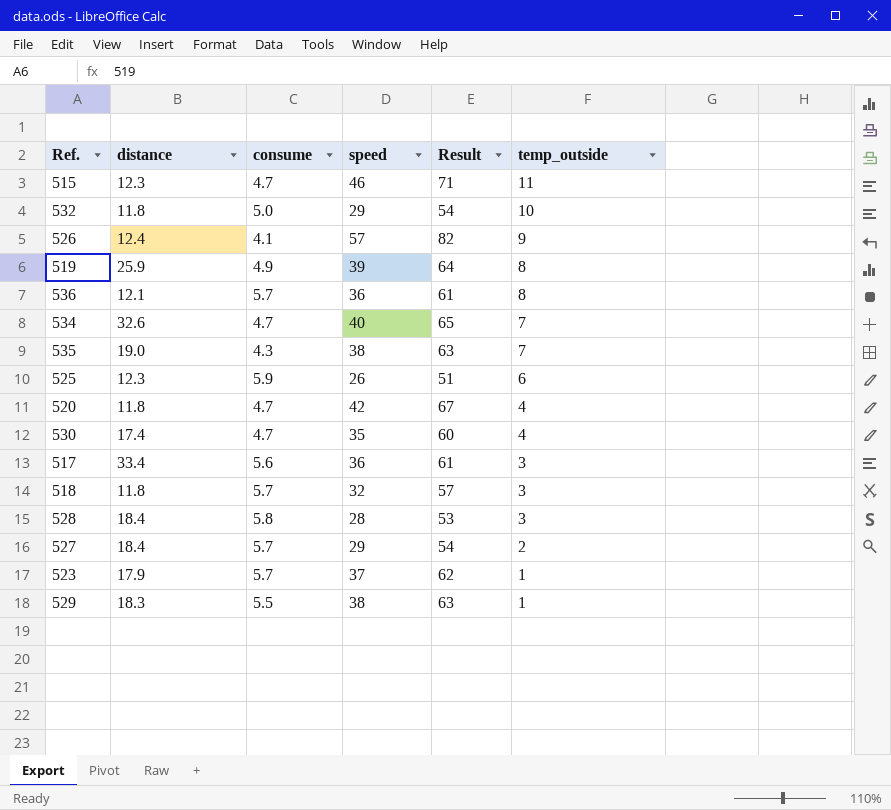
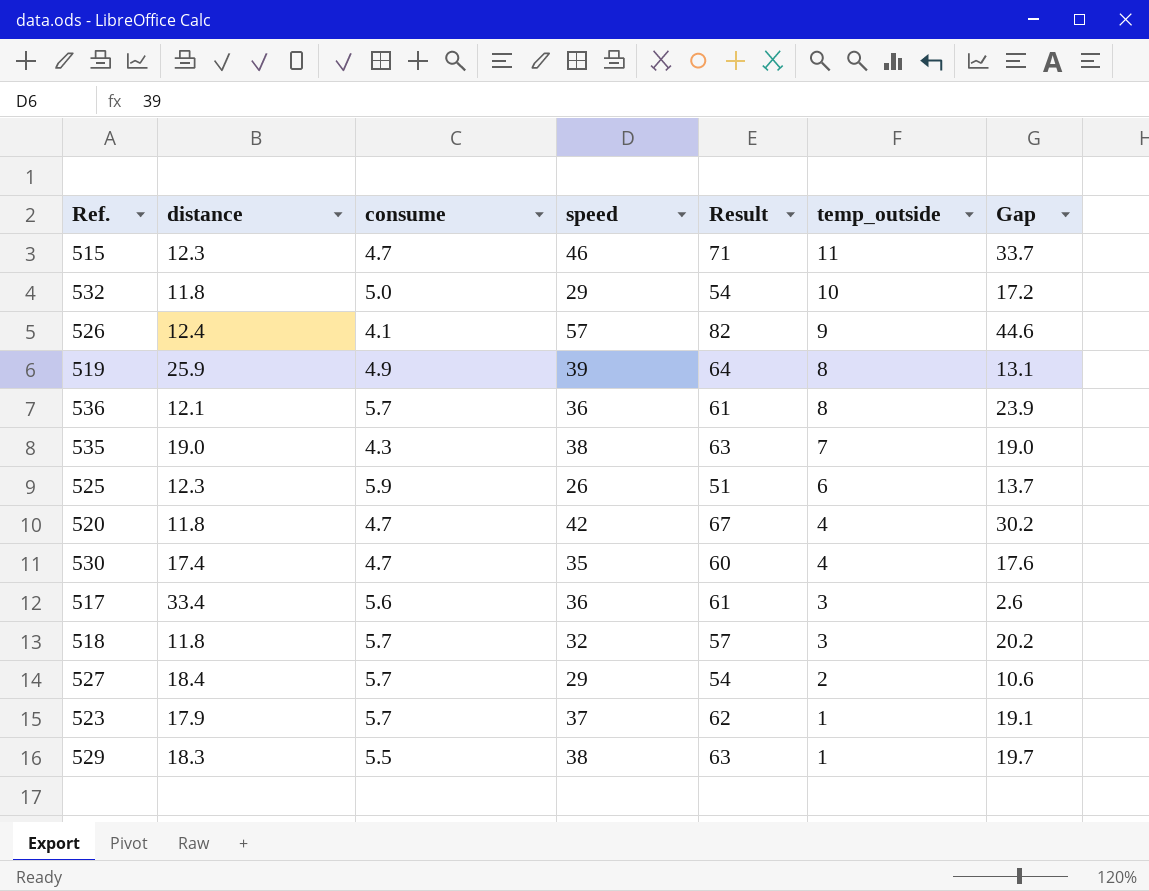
column Gap | formula: none -> [speed] - [distance]
row 534: 32.6 | 4.7 | 40 | 65 | 7 -> none
row 528: 18.4 | 5.8 | 28 | 53 | 3 -> none

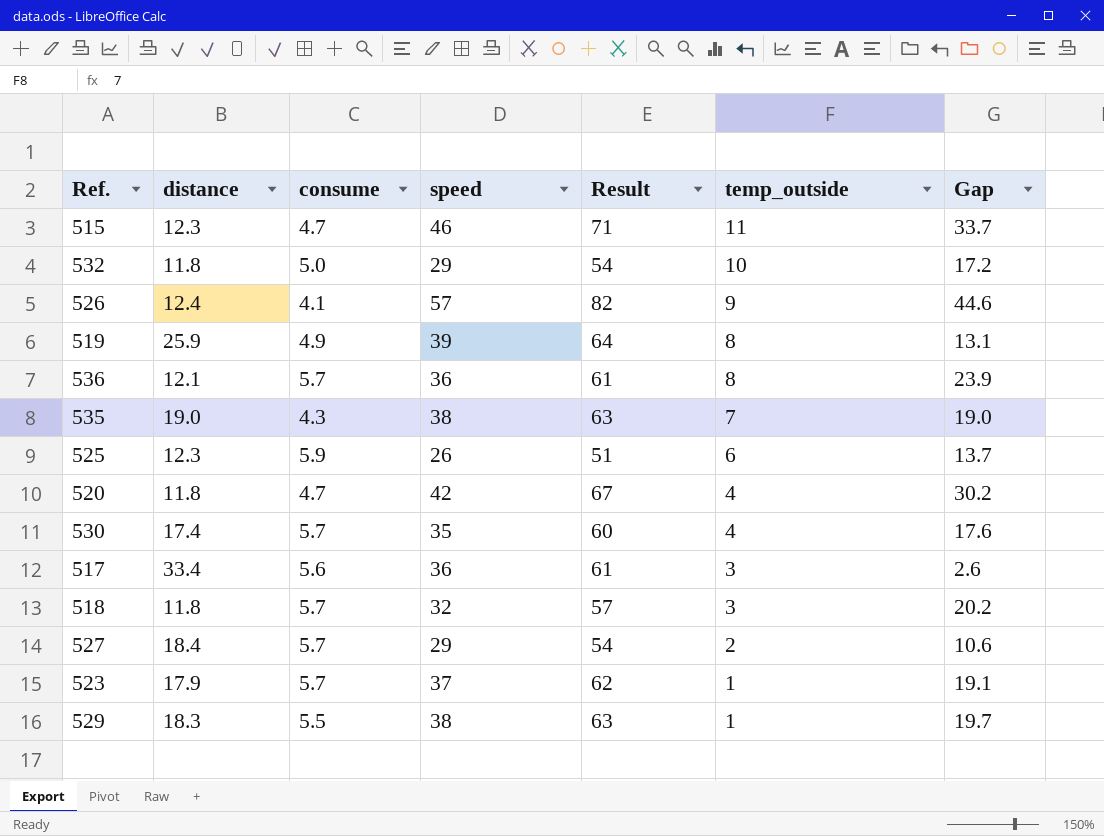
530 | consume: 4.7 -> 5.7

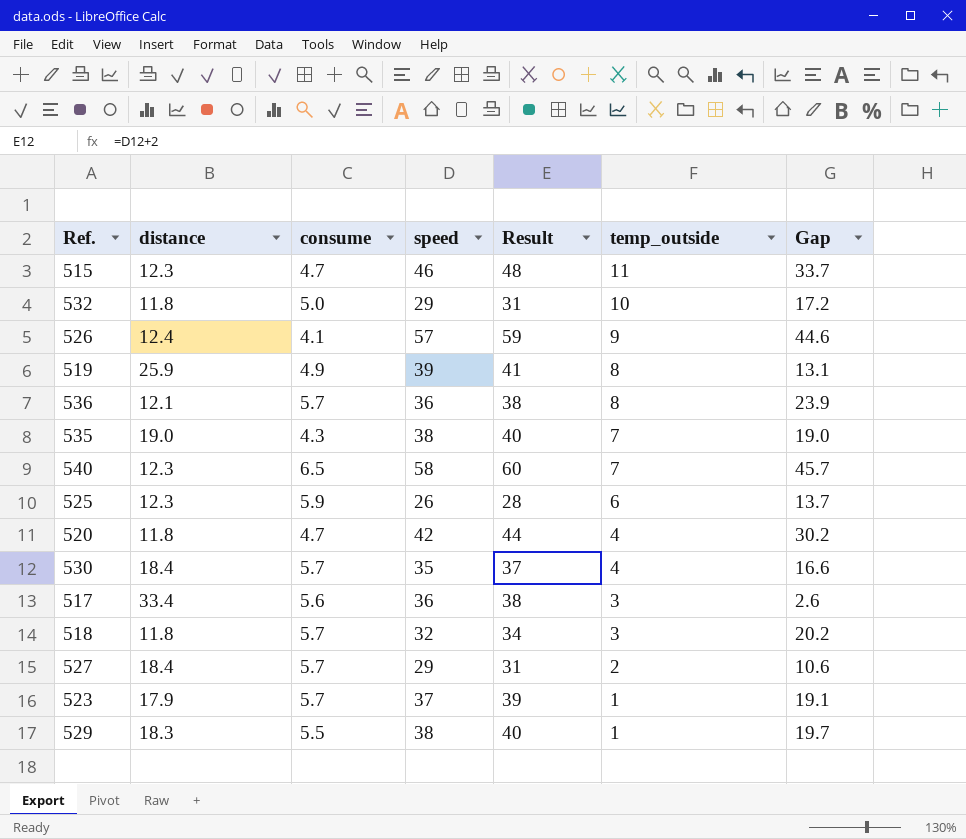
column Result | formula: [speed] + 25 -> [speed] + 2
row 540: none -> 12.3 | 6.5 | 58 | 60 | 7 | 45.7
530 | distance: 17.4 -> 18.4
530 | Gap: 17.6 -> 16.6

